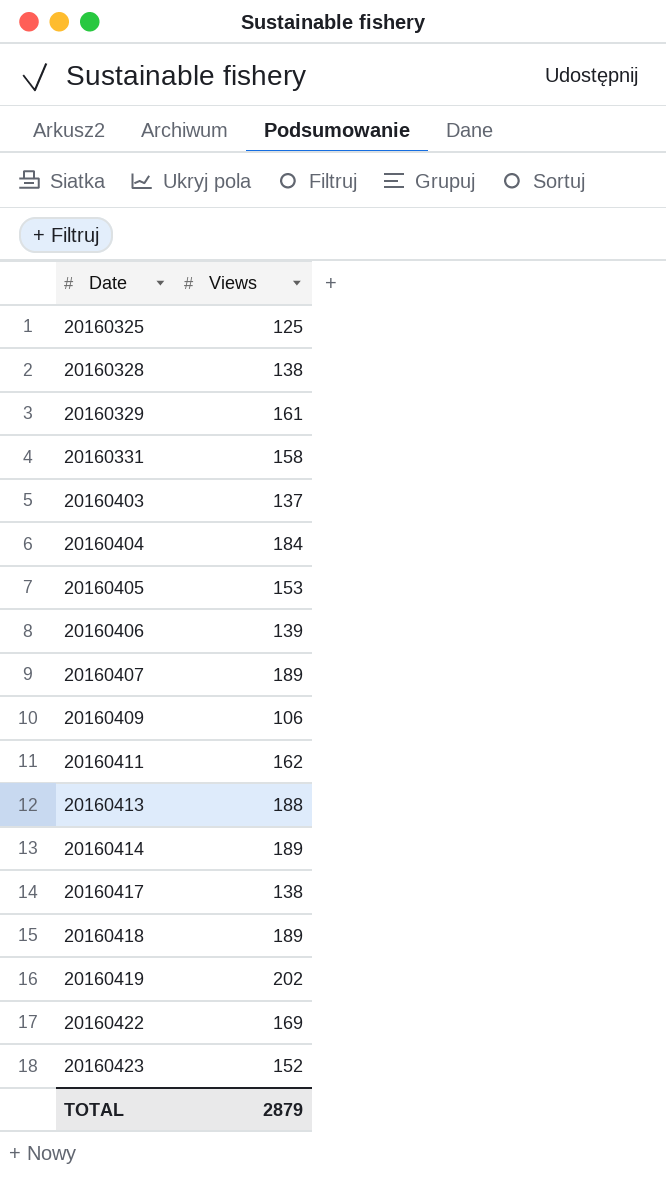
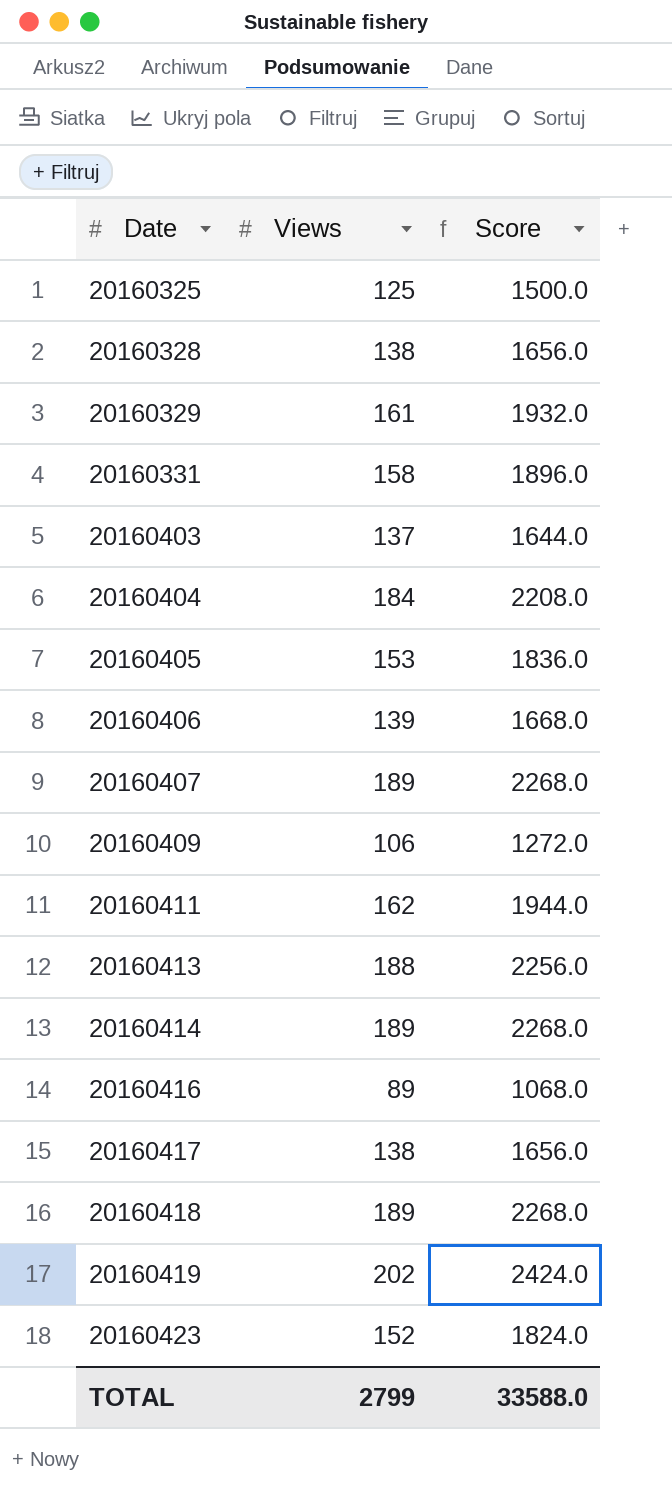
column Score | formula: none -> [Views] * 12
row 20160422: 169 -> none
row 20160416: none -> 89 | 1068.0
TOTAL | Views: 2879 -> 2799

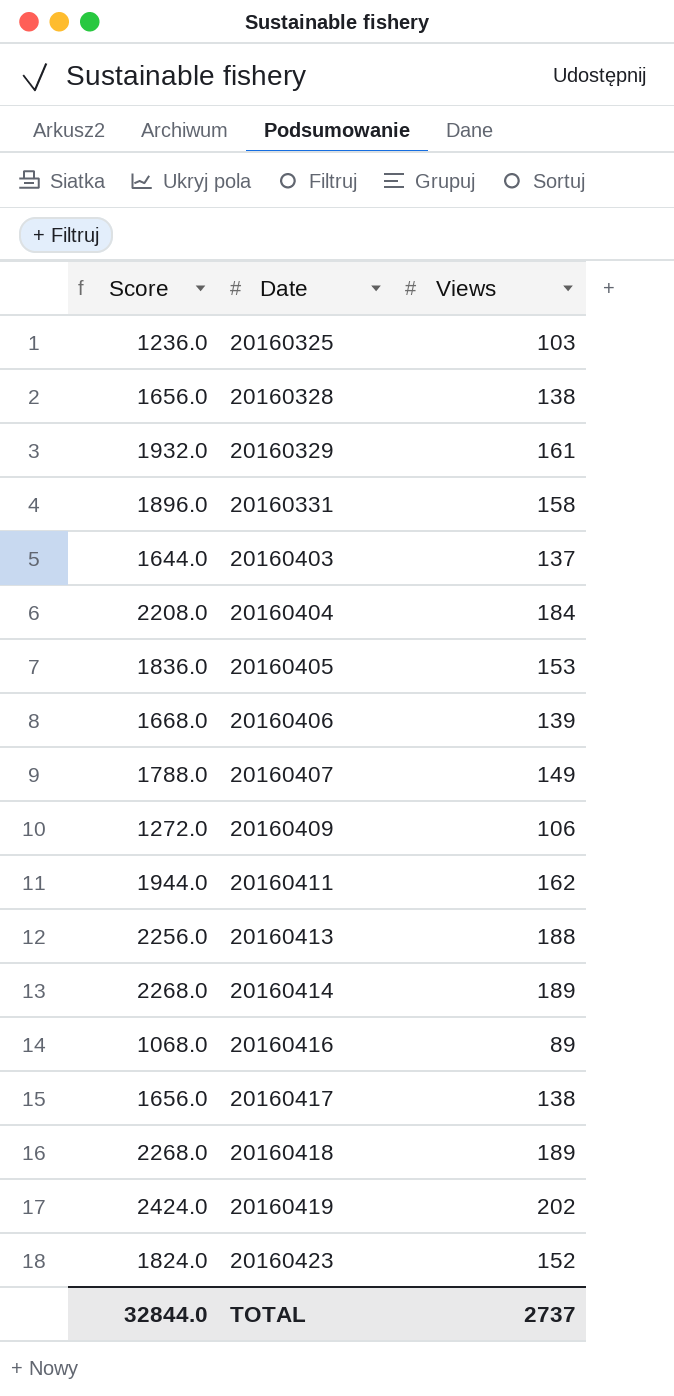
column Score | position: 3 -> 1
20160325 | Score: 1500.0 -> 1236.0
20160325 | Views: 125 -> 103
20160407 | Score: 2268.0 -> 1788.0
20160407 | Views: 189 -> 149
TOTAL | Score: 33588.0 -> 32844.0
TOTAL | Views: 2799 -> 2737

